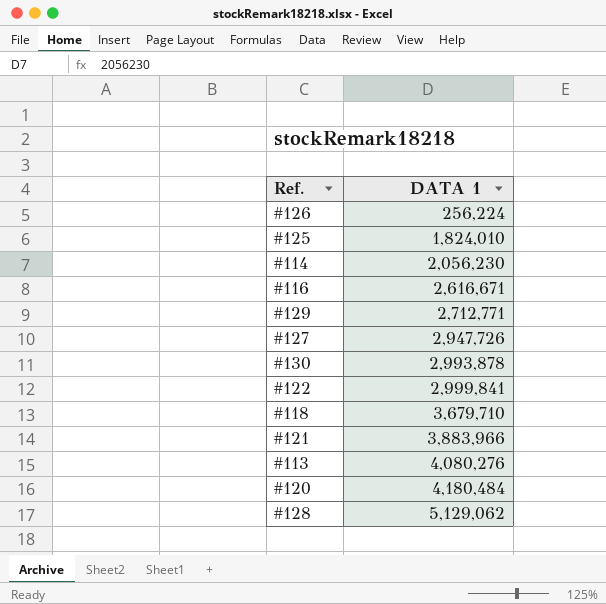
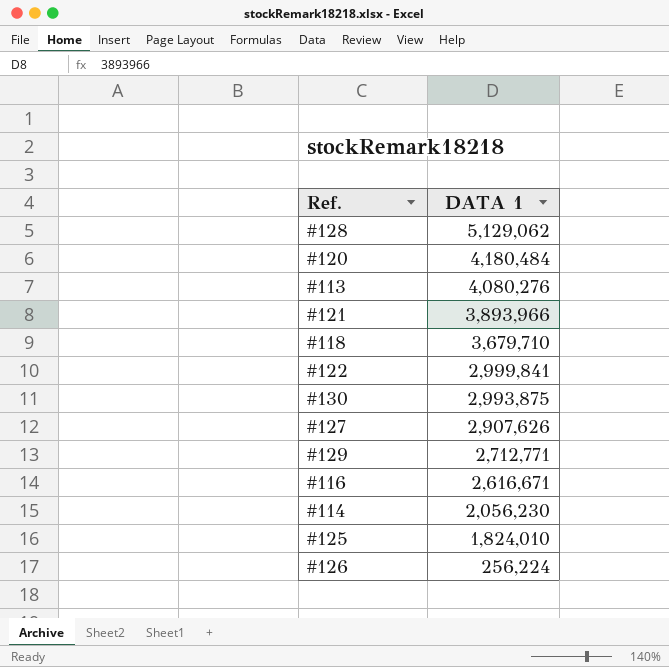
row order: DATA 1 ascending -> DATA 1 descending
#121 | DATA 1: 3,883,966 -> 3,893,966
#130 | DATA 1: 2,993,878 -> 2,993,875
#127 | DATA 1: 2,947,726 -> 2,907,626

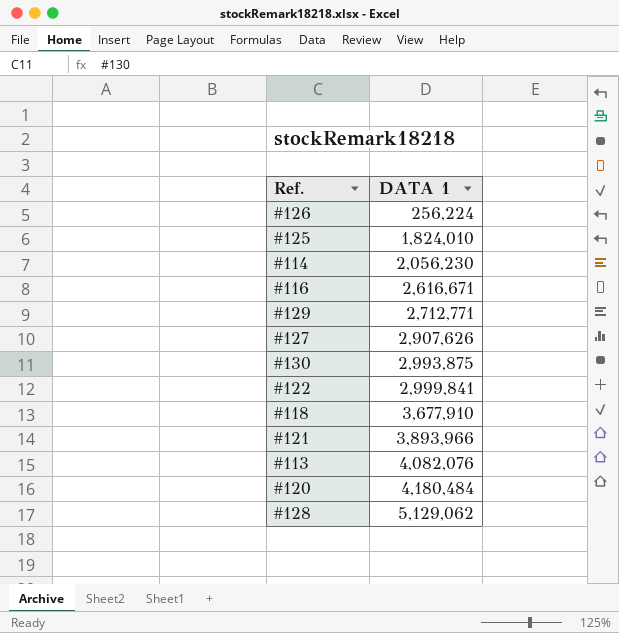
row order: DATA 1 descending -> DATA 1 ascending
#118 | DATA 1: 3,679,710 -> 3,677,910
#113 | DATA 1: 4,080,276 -> 4,082,076

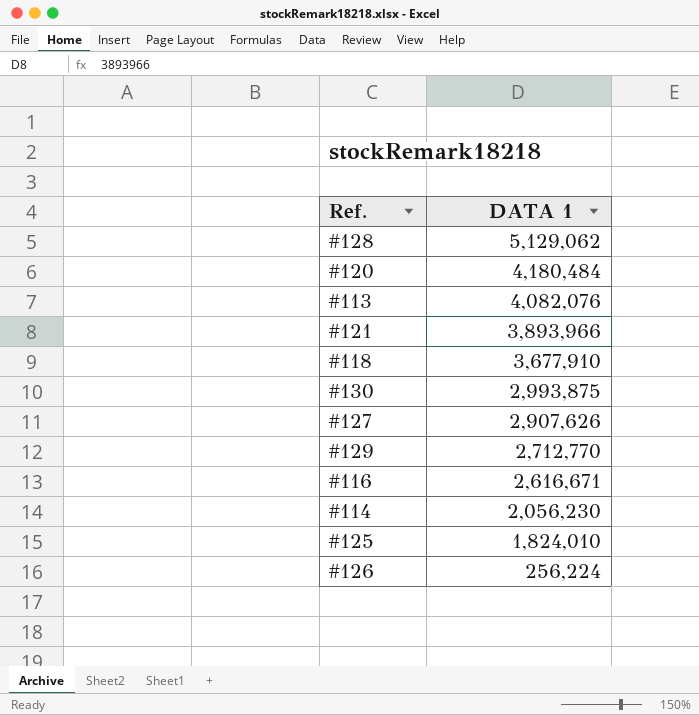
row order: DATA 1 ascending -> DATA 1 descending
row #122: 2,999,841 -> none
#129 | DATA 1: 2,712,771 -> 2,712,770

